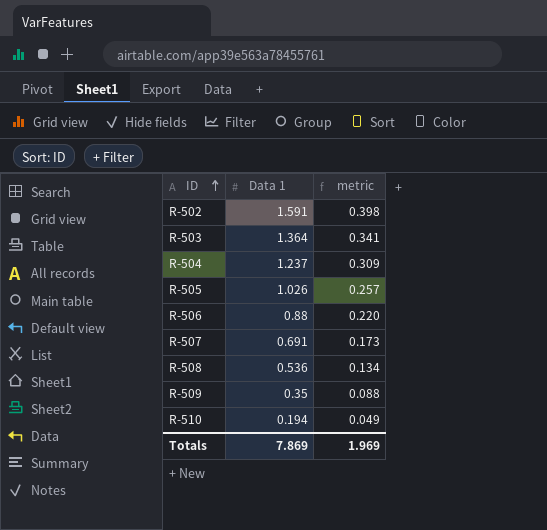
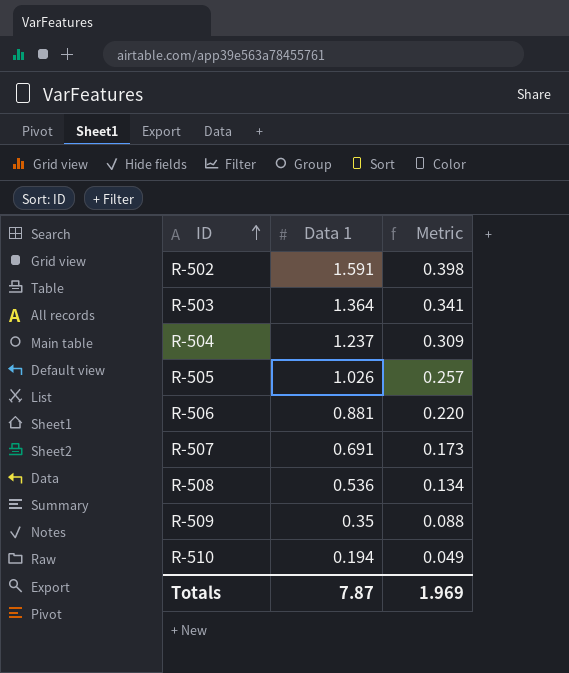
column name: metric -> Metric
R-506 | Data 1: 0.88 -> 0.881
Totals | Data 1: 7.869 -> 7.87

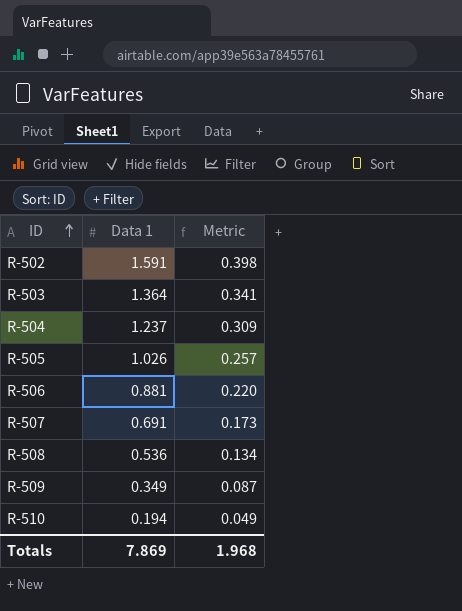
R-509 | Data 1: 0.35 -> 0.349
R-509 | Metric: 0.088 -> 0.087
Totals | Data 1: 7.87 -> 7.869
Totals | Metric: 1.969 -> 1.968

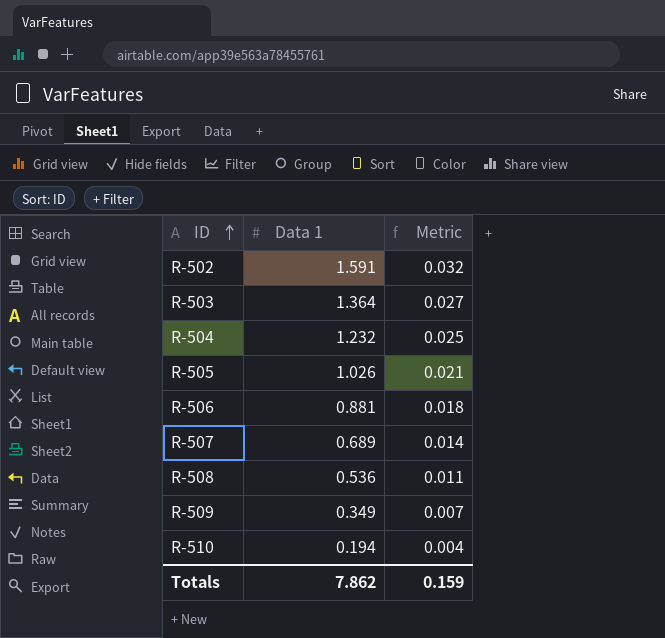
column Metric | formula: [Data 1] * 0.25 -> [Data 1] * 0.02
R-504 | Data 1: 1.237 -> 1.232
R-507 | Data 1: 0.691 -> 0.689
Totals | Data 1: 7.869 -> 7.862
Totals | Metric: 1.968 -> 0.159

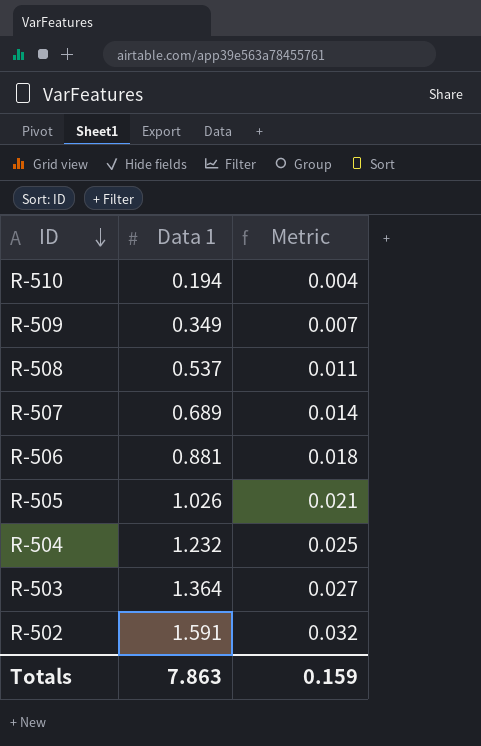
row order: ID ascending -> ID descending
R-508 | Data 1: 0.536 -> 0.537
Totals | Data 1: 7.862 -> 7.863

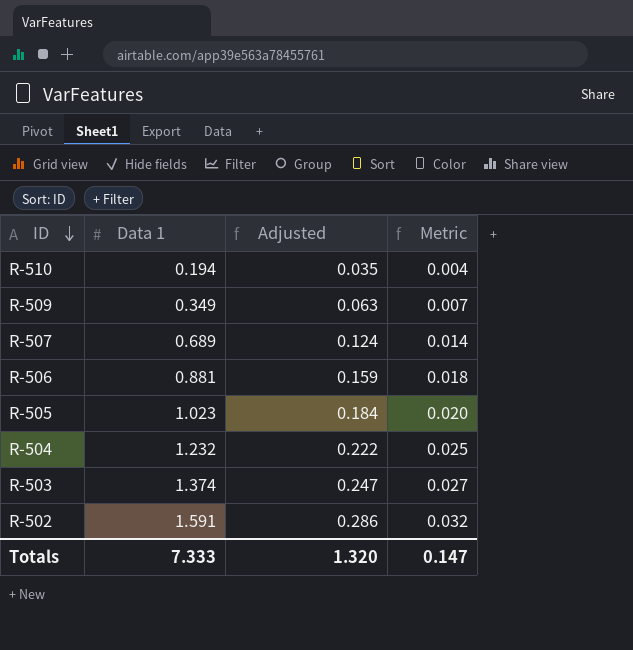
column Adjusted | formula: none -> [Data 1] * 0.18
row R-508: 0.537 | 0.011 -> none
R-505 | Data 1: 1.026 -> 1.023
R-505 | Metric: 0.021 -> 0.020
R-503 | Data 1: 1.364 -> 1.374
Totals | Data 1: 7.863 -> 7.333
Totals | Metric: 0.159 -> 0.147

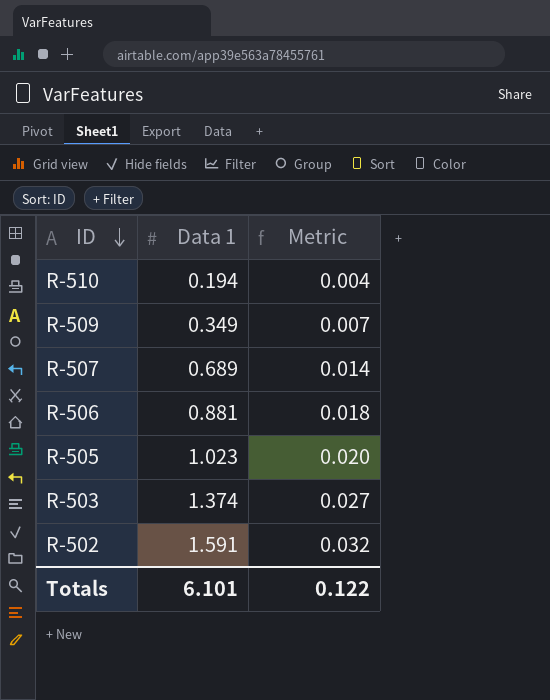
column Adjusted | formula: [Data 1] * 0.18 -> none
row R-504: 1.232 | 0.222 | 0.025 -> none
Totals | Data 1: 7.333 -> 6.101
Totals | Metric: 0.147 -> 0.122

